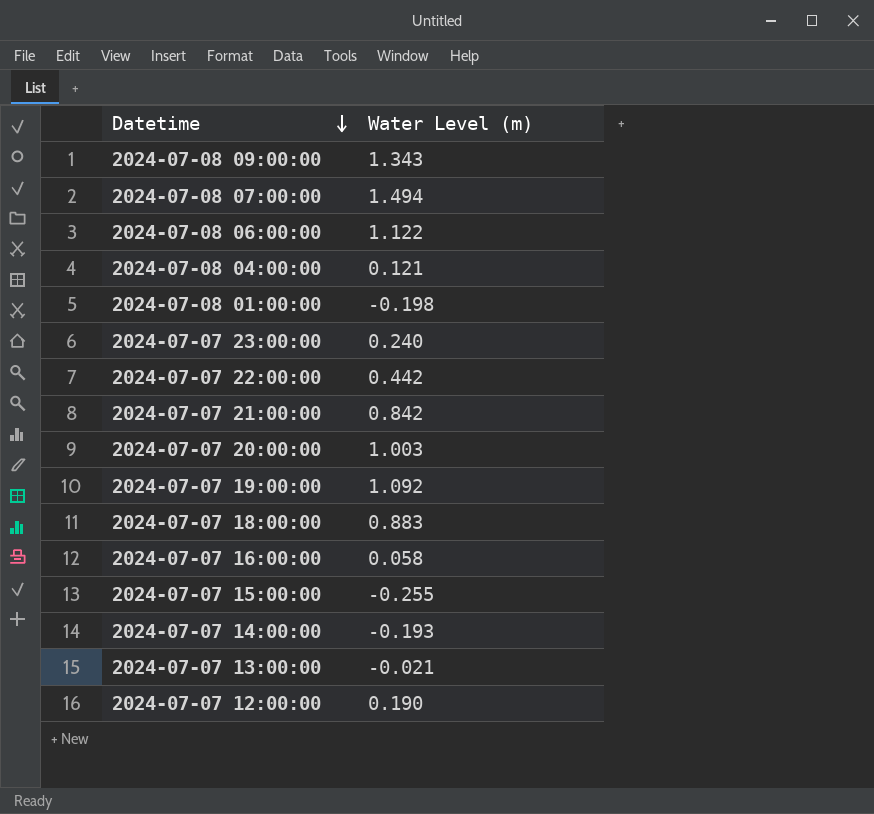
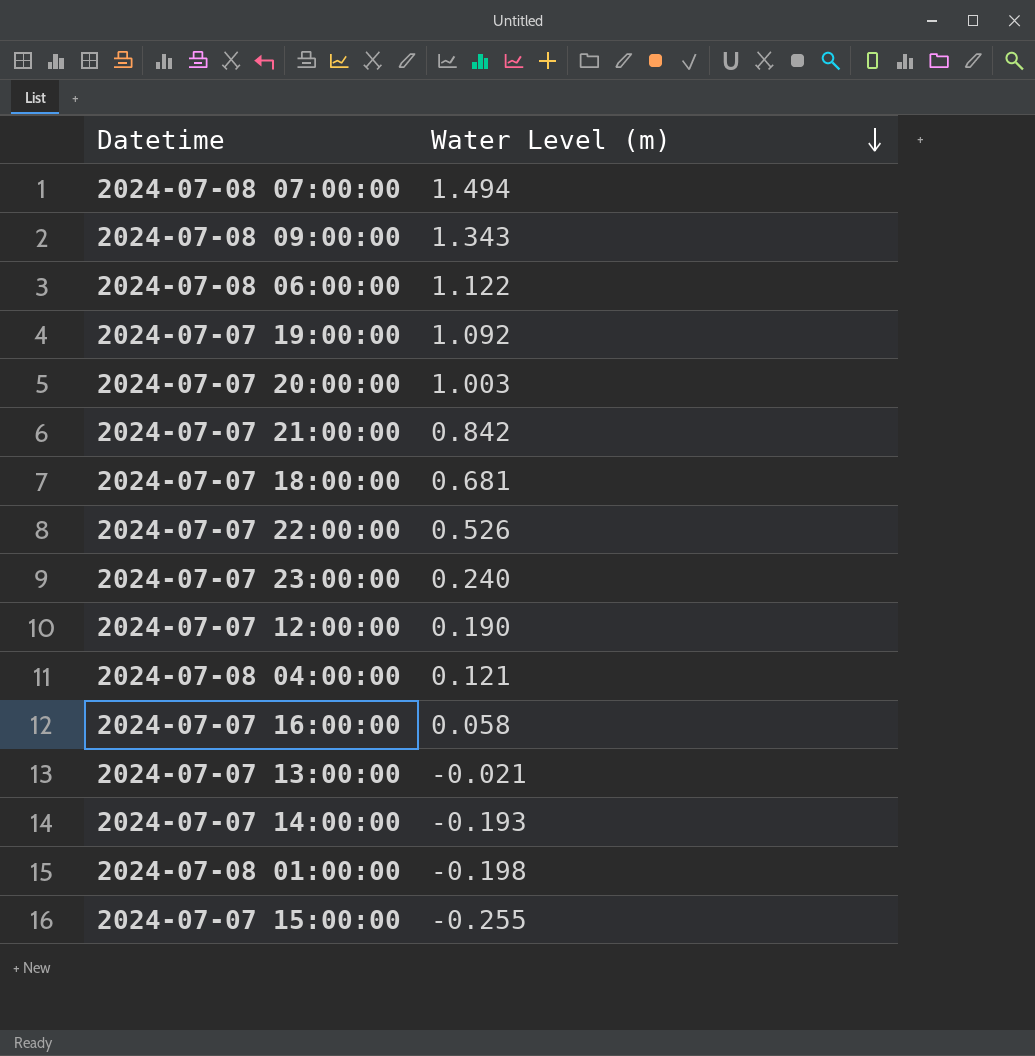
row order: Datetime descending -> Water Level (m) descending
2024-07-07 18:00:00 | Water Level (m): 0.883 -> 0.681
2024-07-07 22:00:00 | Water Level (m): 0.442 -> 0.526

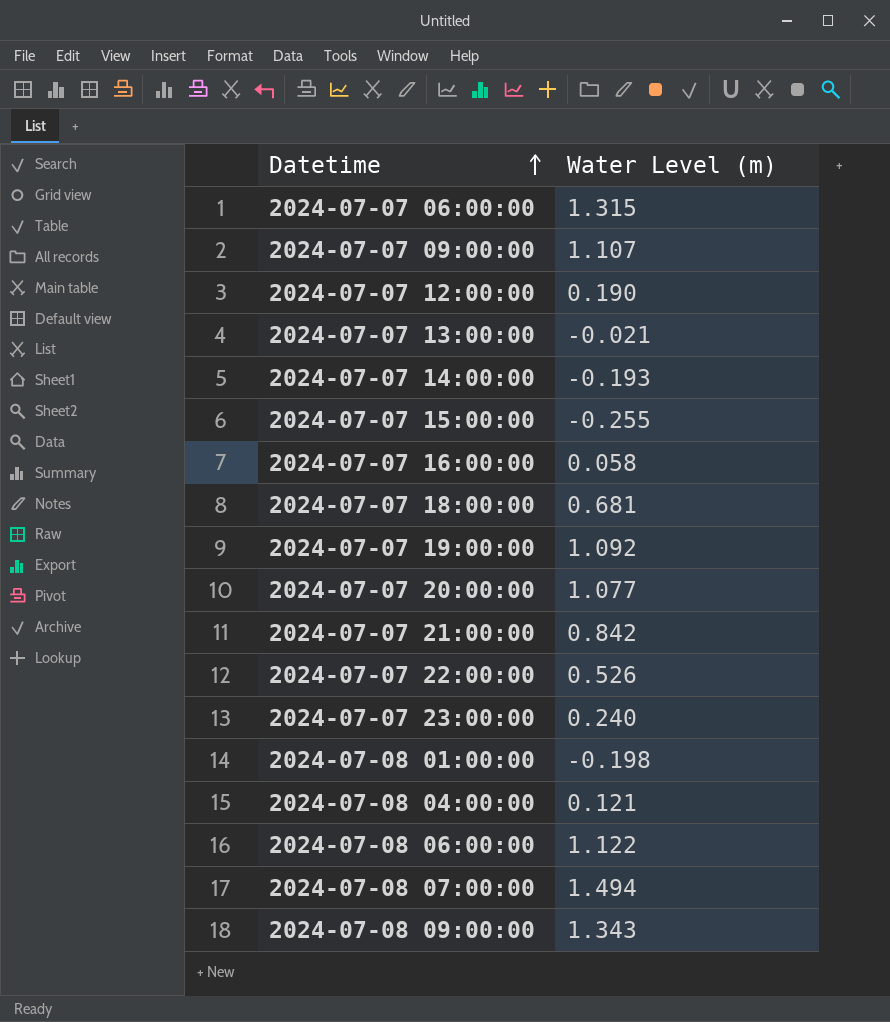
row order: Water Level (m) descending -> Datetime ascending
row 2024-07-07 06:00:00: none -> 1.315
row 2024-07-07 09:00:00: none -> 1.107
2024-07-07 20:00:00 | Water Level (m): 1.003 -> 1.077

